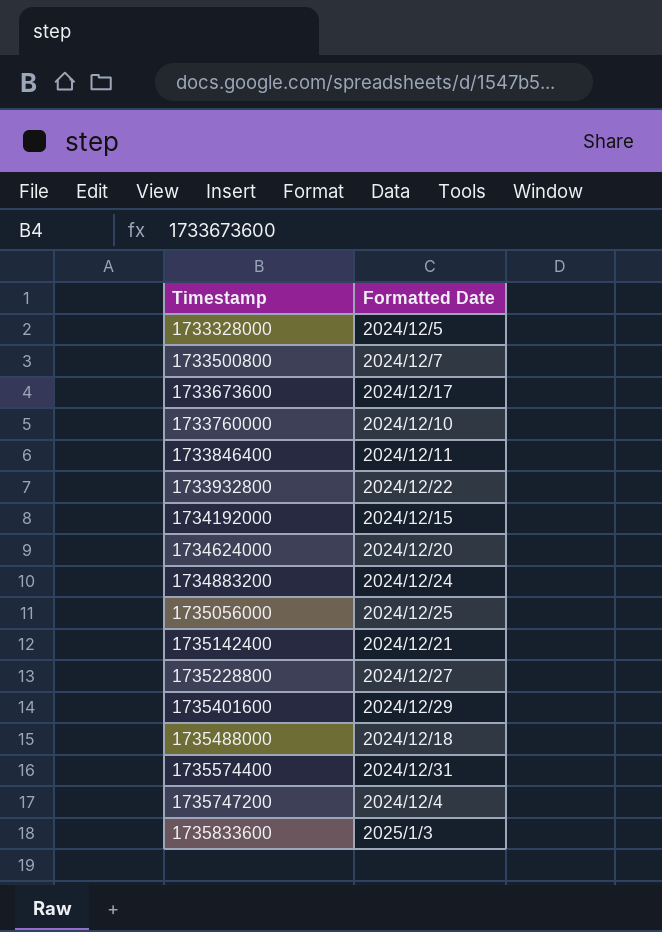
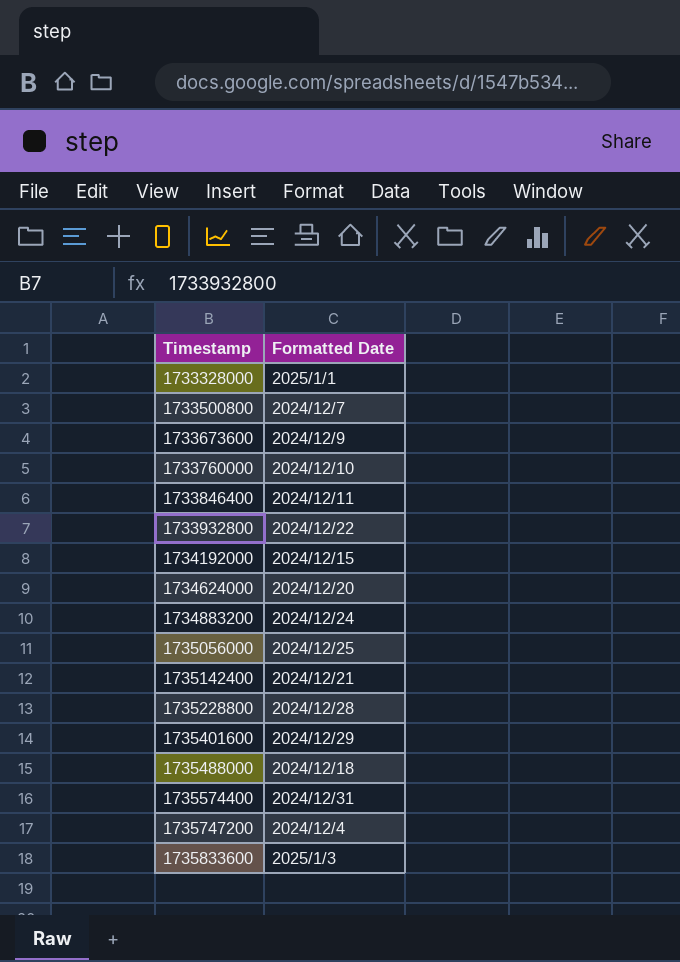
1733328000 | Formatted Date: 2024/12/5 -> 2025/1/1
1733673600 | Formatted Date: 2024/12/17 -> 2024/12/9
1735228800 | Formatted Date: 2024/12/27 -> 2024/12/28

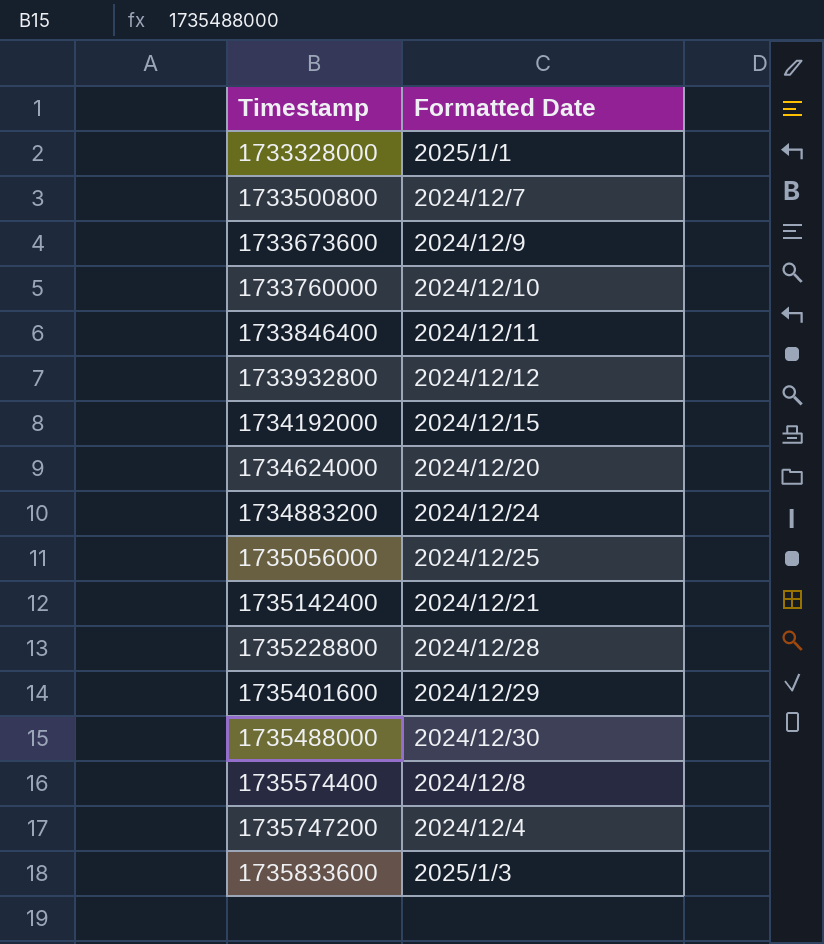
1733932800 | Formatted Date: 2024/12/22 -> 2024/12/12
1735488000 | Formatted Date: 2024/12/18 -> 2024/12/30
1735574400 | Formatted Date: 2024/12/31 -> 2024/12/8

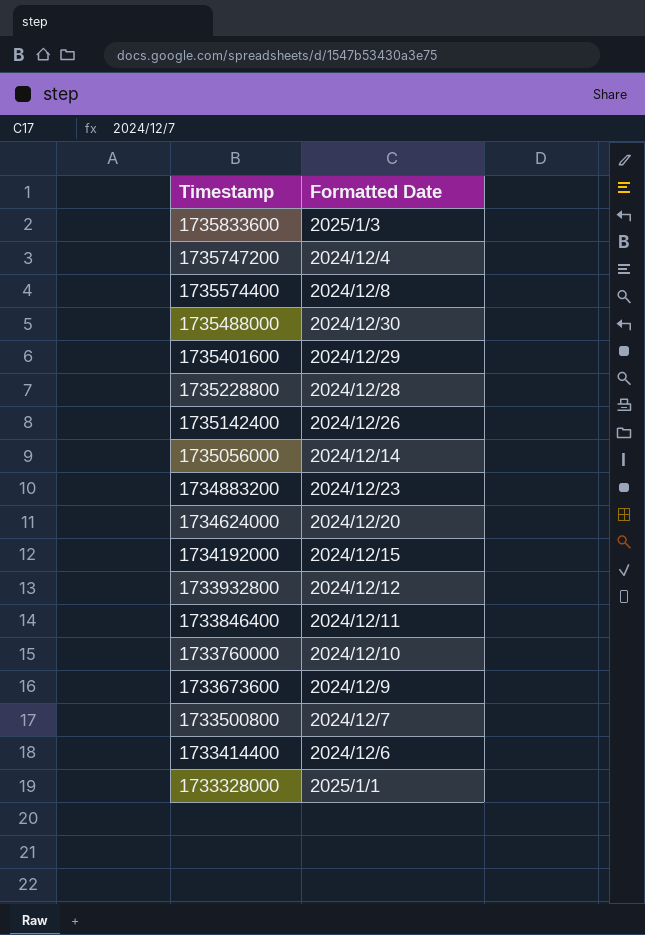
row order: Timestamp ascending -> Timestamp descending
1735142400 | Formatted Date: 2024/12/21 -> 2024/12/26
1735056000 | Formatted Date: 2024/12/25 -> 2024/12/14
1734883200 | Formatted Date: 2024/12/24 -> 2024/12/23
row 1733414400: none -> 2024/12/6

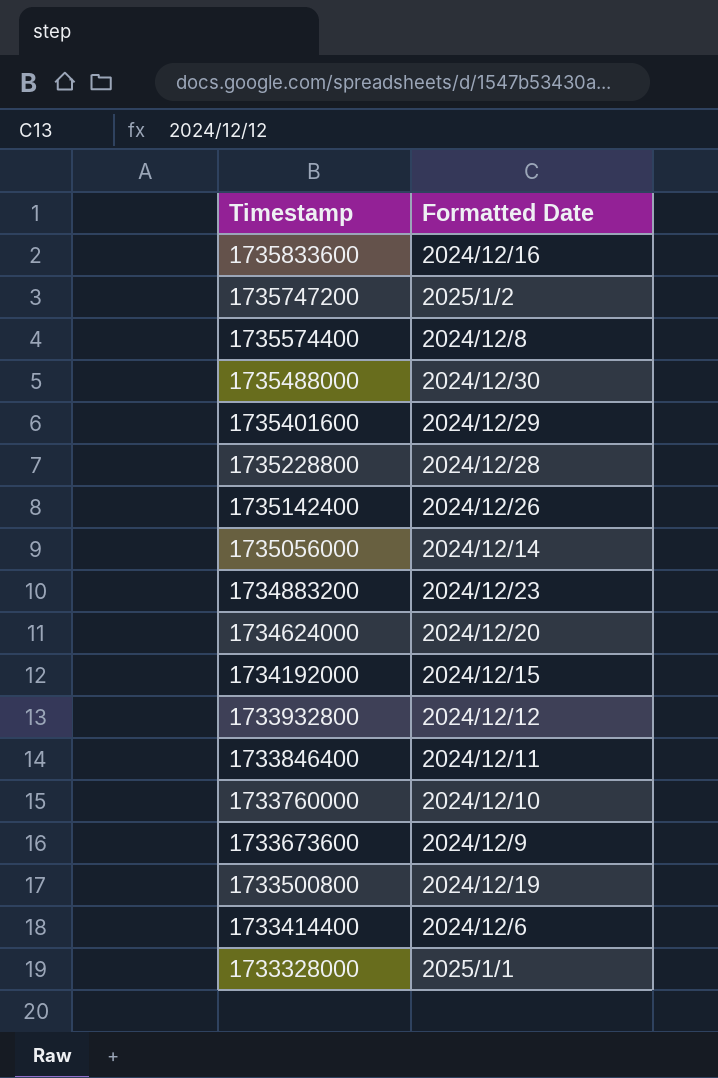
1735833600 | Formatted Date: 2025/1/3 -> 2024/12/16
1735747200 | Formatted Date: 2024/12/4 -> 2025/1/2
1733500800 | Formatted Date: 2024/12/7 -> 2024/12/19

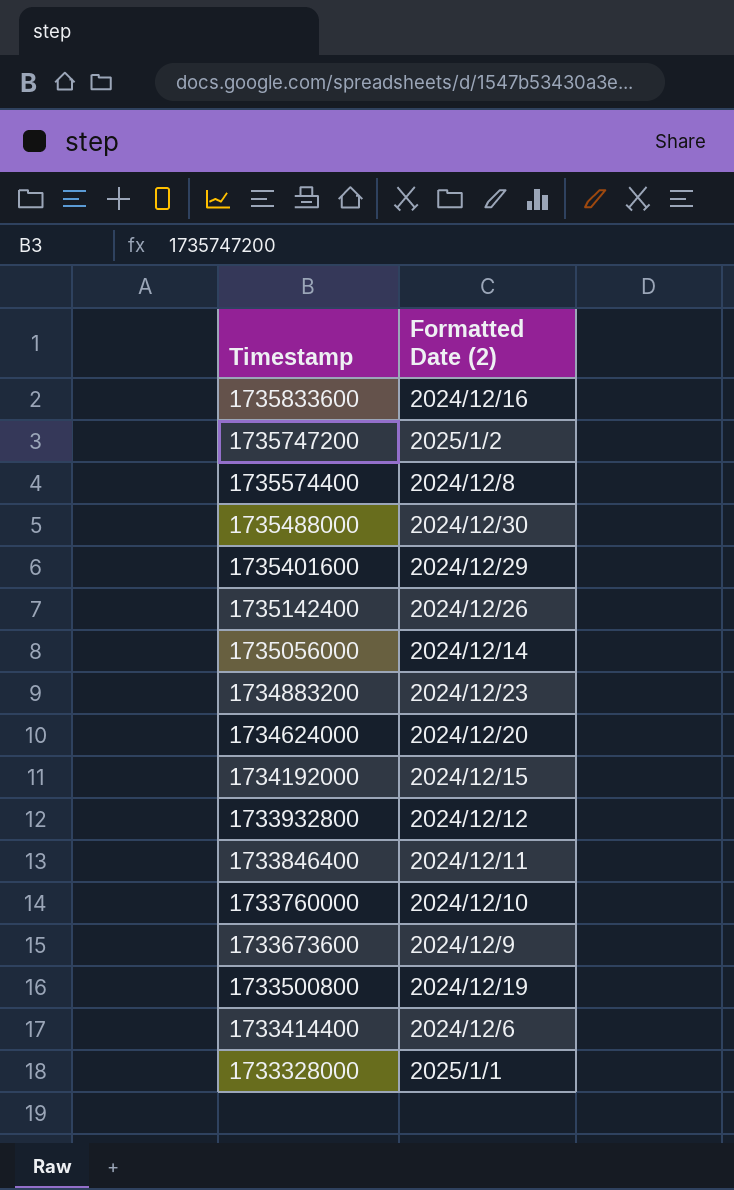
column name: Formatted Date -> Formatted Date (2)
row 1735228800: 2024/12/28 -> none

